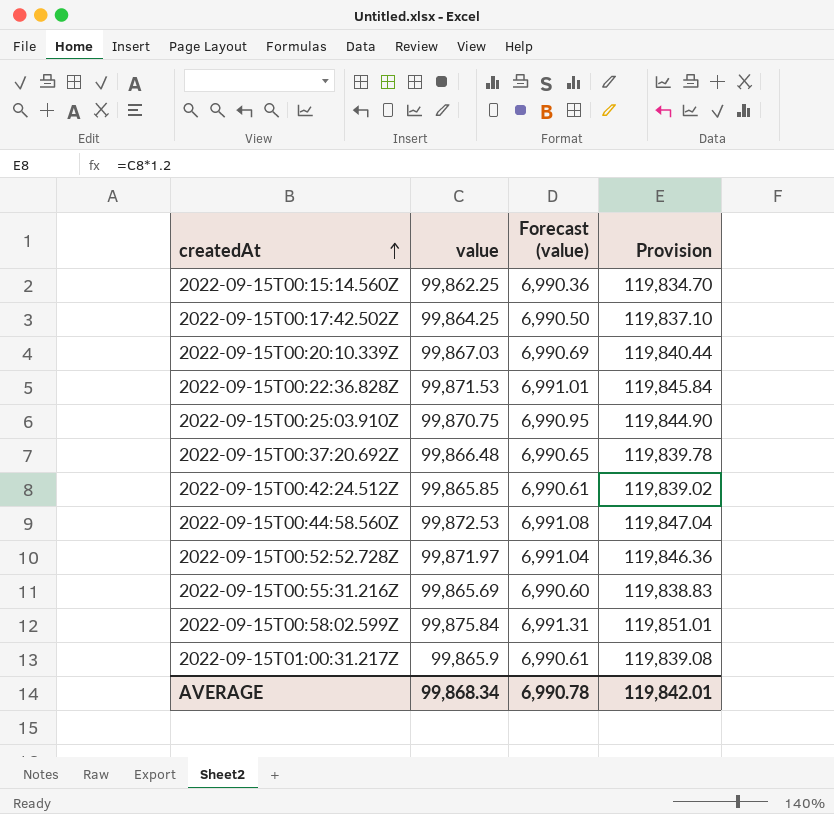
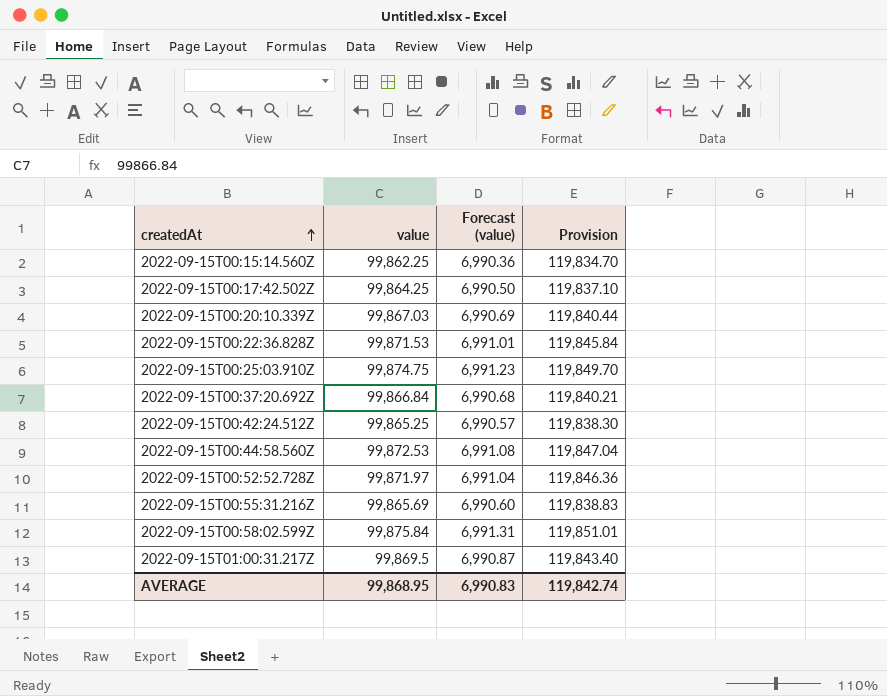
2022-09-15T00:25:03.910Z | value: 99,870.75 -> 99,874.75
2022-09-15T00:25:03.910Z | Forecast (value): 6,990.95 -> 6,991.23
2022-09-15T00:25:03.910Z | Provision: 119,844.90 -> 119,849.70
2022-09-15T00:37:20.692Z | value: 99,866.48 -> 99,866.84
2022-09-15T00:37:20.692Z | Forecast (value): 6,990.65 -> 6,990.68
2022-09-15T00:37:20.692Z | Provision: 119,839.78 -> 119,840.21
2022-09-15T00:42:24.512Z | value: 99,865.85 -> 99,865.25
2022-09-15T00:42:24.512Z | Forecast (value): 6,990.61 -> 6,990.57
2022-09-15T00:42:24.512Z | Provision: 119,839.02 -> 119,838.30
2022-09-15T01:00:31.217Z | value: 99,865.9 -> 99,869.5
2022-09-15T01:00:31.217Z | Forecast (value): 6,990.61 -> 6,990.87
2022-09-15T01:00:31.217Z | Provision: 119,839.08 -> 119,843.40
AVERAGE | value: 99,868.34 -> 99,868.95
AVERAGE | Forecast (value): 6,990.78 -> 6,990.83
AVERAGE | Provision: 119,842.01 -> 119,842.74

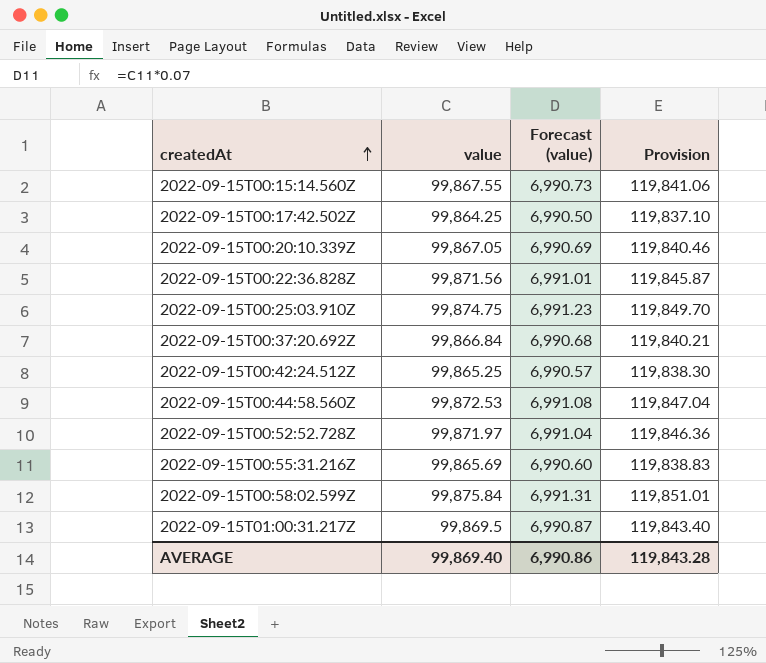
2022-09-15T00:15:14.560Z | value: 99,862.25 -> 99,867.55
2022-09-15T00:15:14.560Z | Forecast (value): 6,990.36 -> 6,990.73
2022-09-15T00:15:14.560Z | Provision: 119,834.70 -> 119,841.06
2022-09-15T00:20:10.339Z | value: 99,867.03 -> 99,867.05
2022-09-15T00:20:10.339Z | Provision: 119,840.44 -> 119,840.46
2022-09-15T00:22:36.828Z | value: 99,871.53 -> 99,871.56
2022-09-15T00:22:36.828Z | Provision: 119,845.84 -> 119,845.87
AVERAGE | value: 99,868.95 -> 99,869.40
AVERAGE | Forecast (value): 6,990.83 -> 6,990.86
AVERAGE | Provision: 119,842.74 -> 119,843.28

